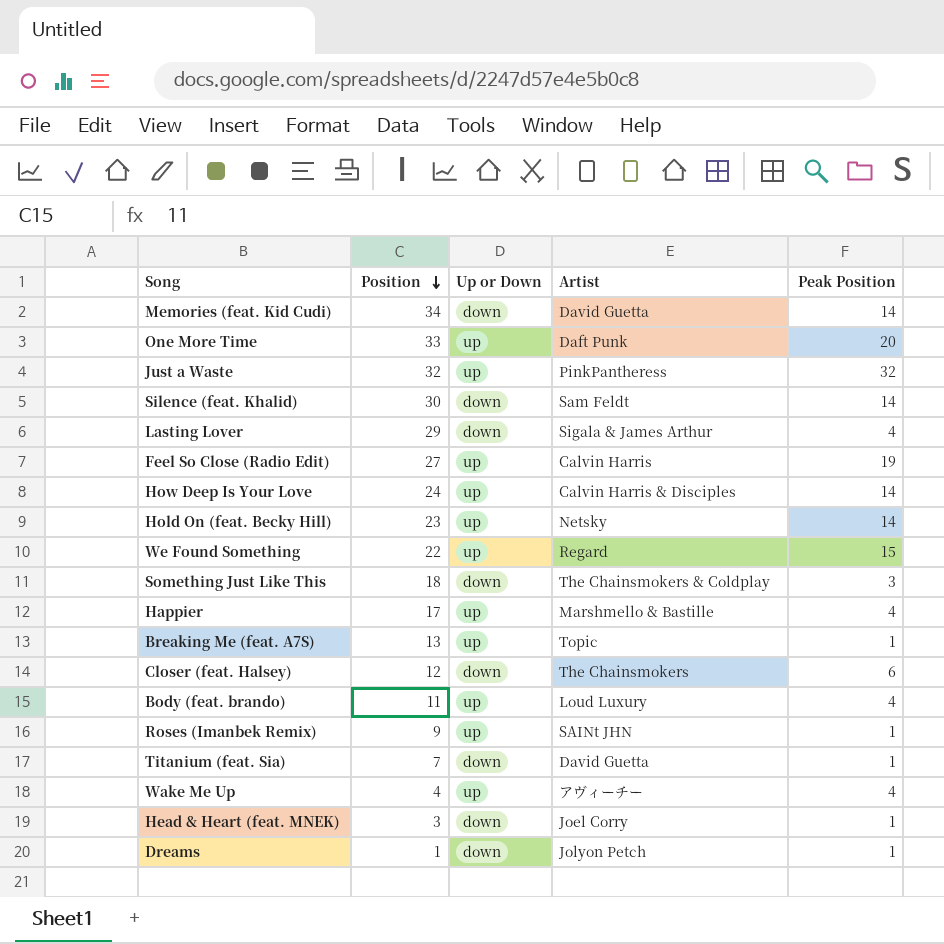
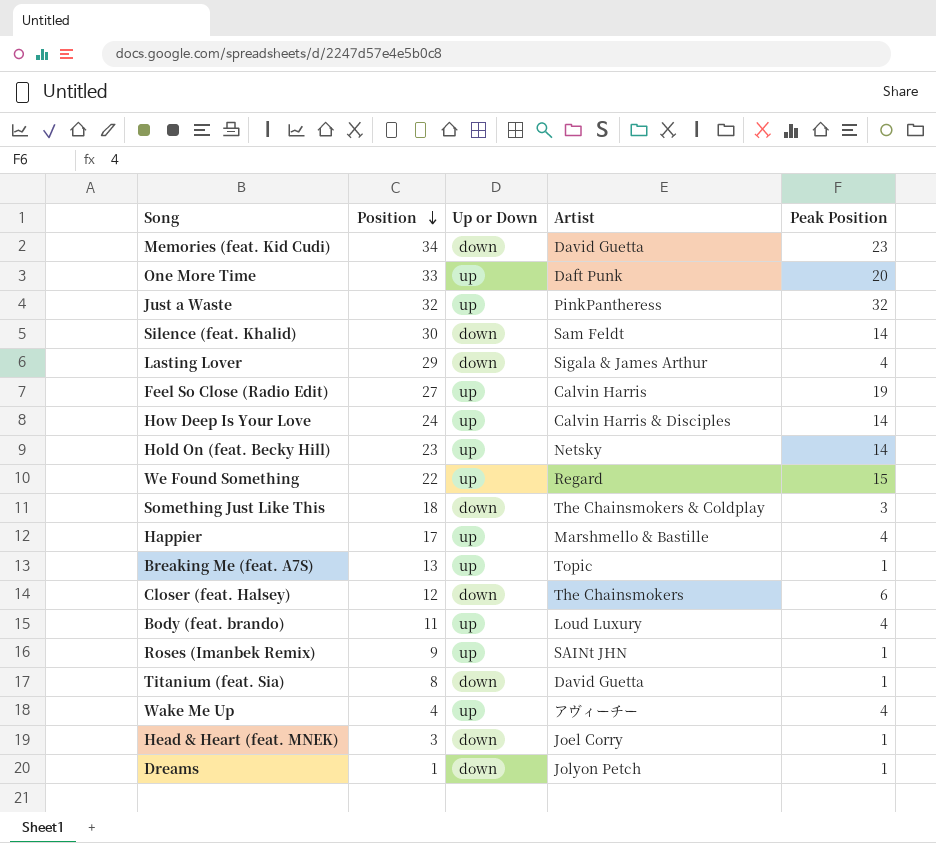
Memories (feat. Kid Cudi) | Peak Position: 14 -> 23
Titanium (feat. Sia) | Position: 7 -> 8

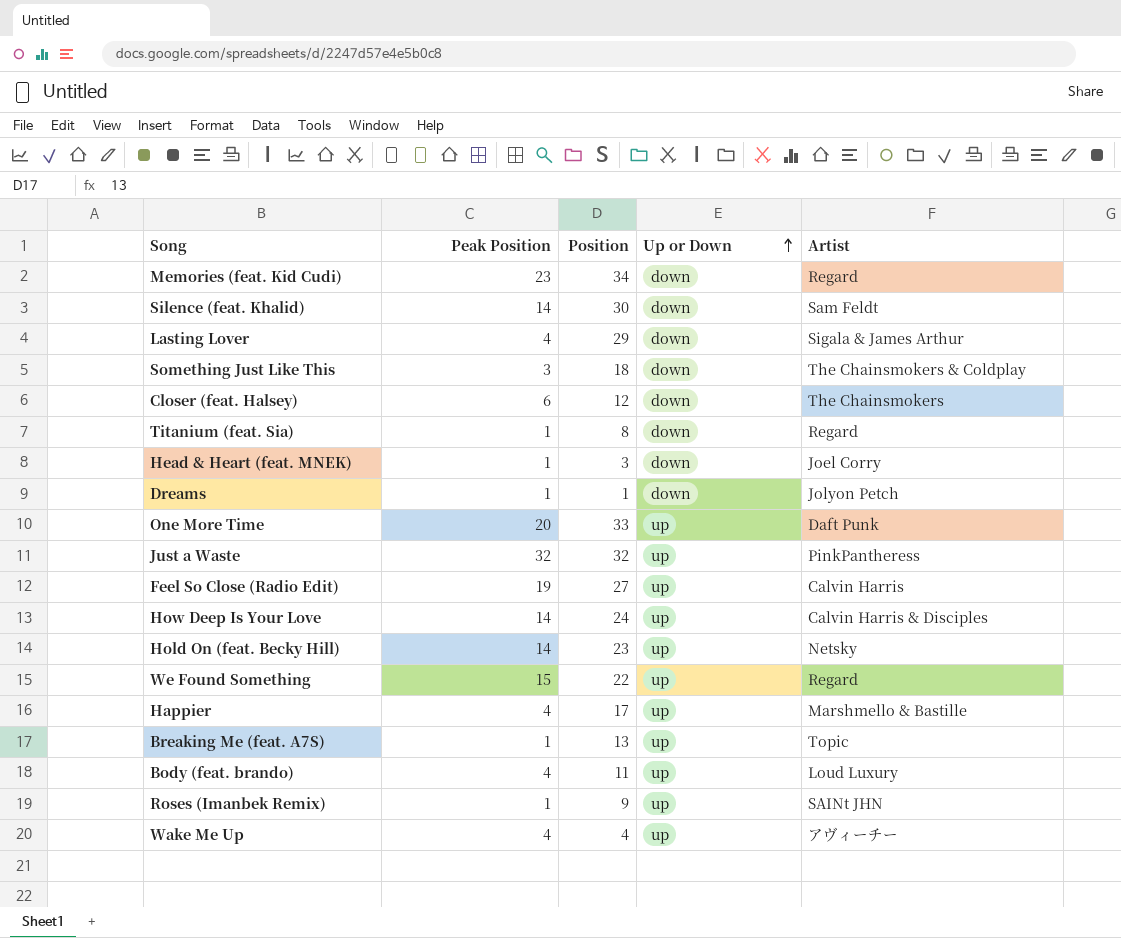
row order: Position descending -> Up or Down ascending
column Peak Position | position: 5 -> 2
Memories (feat. Kid Cudi) | Artist: David Guetta -> Regard
Titanium (feat. Sia) | Artist: David Guetta -> Regard

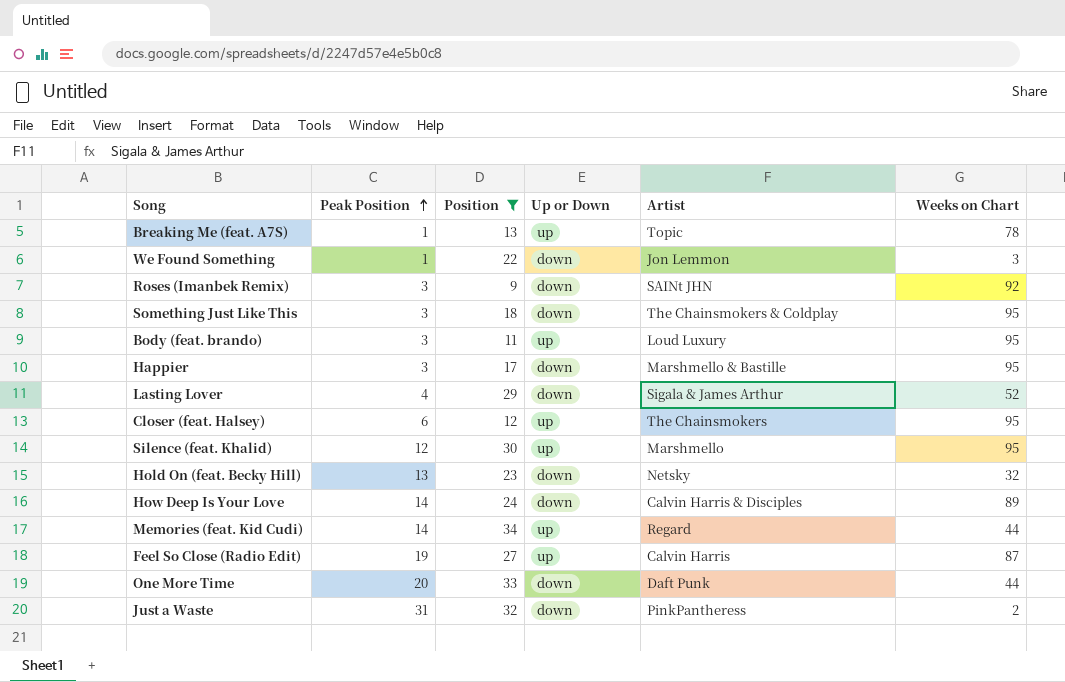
filter: none -> Position >= 9
row order: Up or Down ascending -> Peak Position ascending
column Weeks on Chart | position: none -> 6
We Found Something | Peak Position: 15 -> 1
We Found Something | Up or Down: up -> down
We Found Something | Artist: Regard -> Jon Lemmon
Roses (Imanbek Remix) | Peak Position: 1 -> 3
Roses (Imanbek Remix) | Up or Down: up -> down
Body (feat. brando) | Peak Position: 4 -> 3
Happier | Peak Position: 4 -> 3
Happier | Up or Down: up -> down
Closer (feat. Halsey) | Up or Down: down -> up
Silence (feat. Khalid) | Peak Position: 14 -> 12
Silence (feat. Khalid) | Up or Down: down -> up
Silence (feat. Khalid) | Artist: Sam Feldt -> Marshmello
Hold On (feat. Becky Hill) | Peak Position: 14 -> 13
Hold On (feat. Becky Hill) | Up or Down: up -> down
How Deep Is Your Love | Up or Down: up -> down
Memories (feat. Kid Cudi) | Peak Position: 23 -> 14
Memories (feat. Kid Cudi) | Up or Down: down -> up
One More Time | Up or Down: up -> down
Just a Waste | Peak Position: 32 -> 31
Just a Waste | Up or Down: up -> down

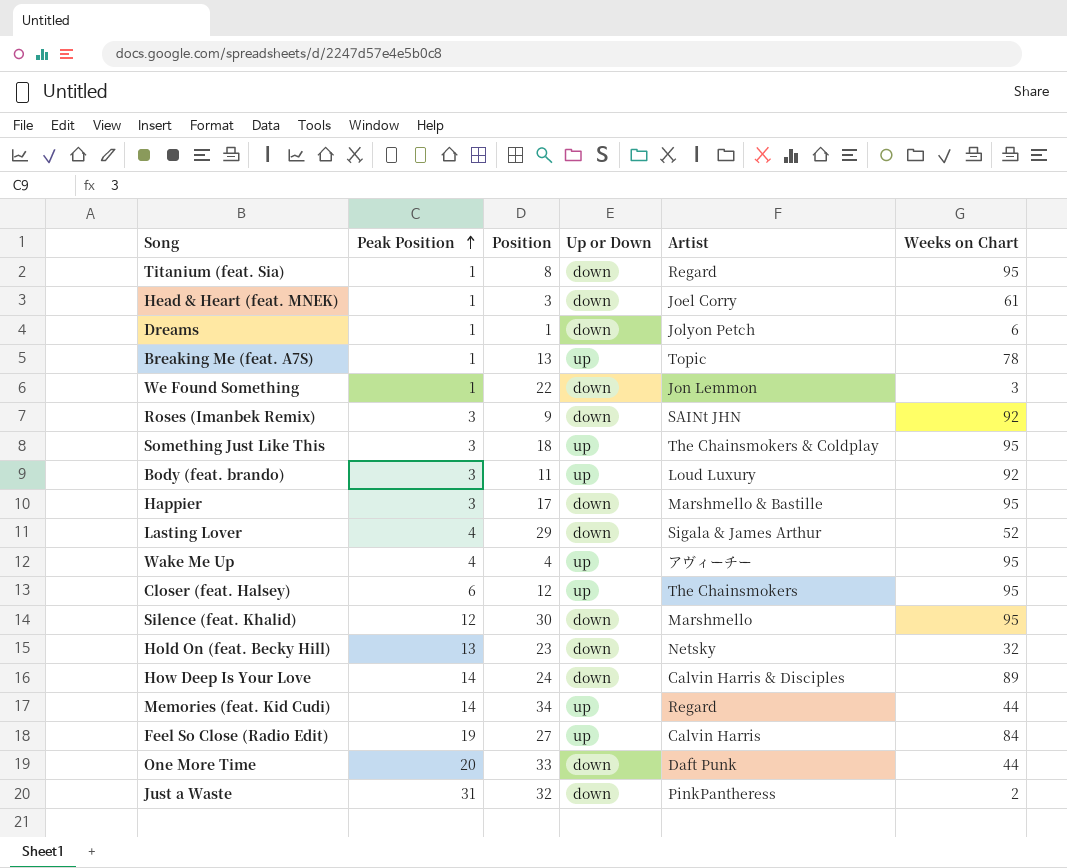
filter: Position >= 9 -> none
Something Just Like This | Up or Down: down -> up
Body (feat. brando) | Weeks on Chart: 95 -> 92
Silence (feat. Khalid) | Up or Down: up -> down
Feel So Close (Radio Edit) | Weeks on Chart: 87 -> 84

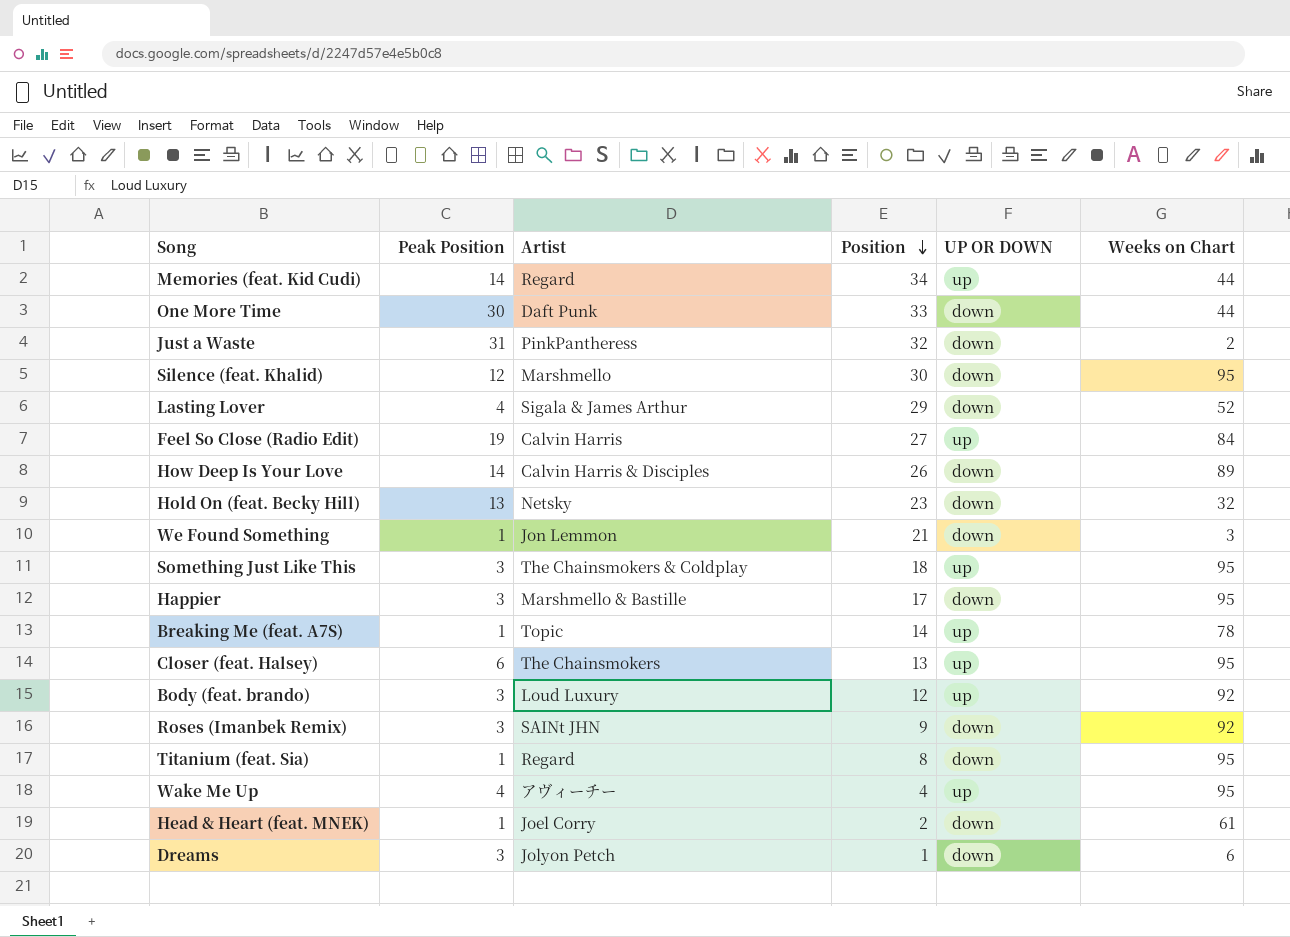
row order: Peak Position ascending -> Position descending
column Artist | position: 5 -> 3
column name: Up or Down -> UP OR DOWN
One More Time | Peak Position: 20 -> 30
How Deep Is Your Love | Position: 24 -> 26
We Found Something | Position: 22 -> 21
Breaking Me (feat. A7S) | Position: 13 -> 14
Closer (feat. Halsey) | Position: 12 -> 13
Body (feat. brando) | Position: 11 -> 12
Head & Heart (feat. MNEK) | Position: 3 -> 2
Dreams | Peak Position: 1 -> 3

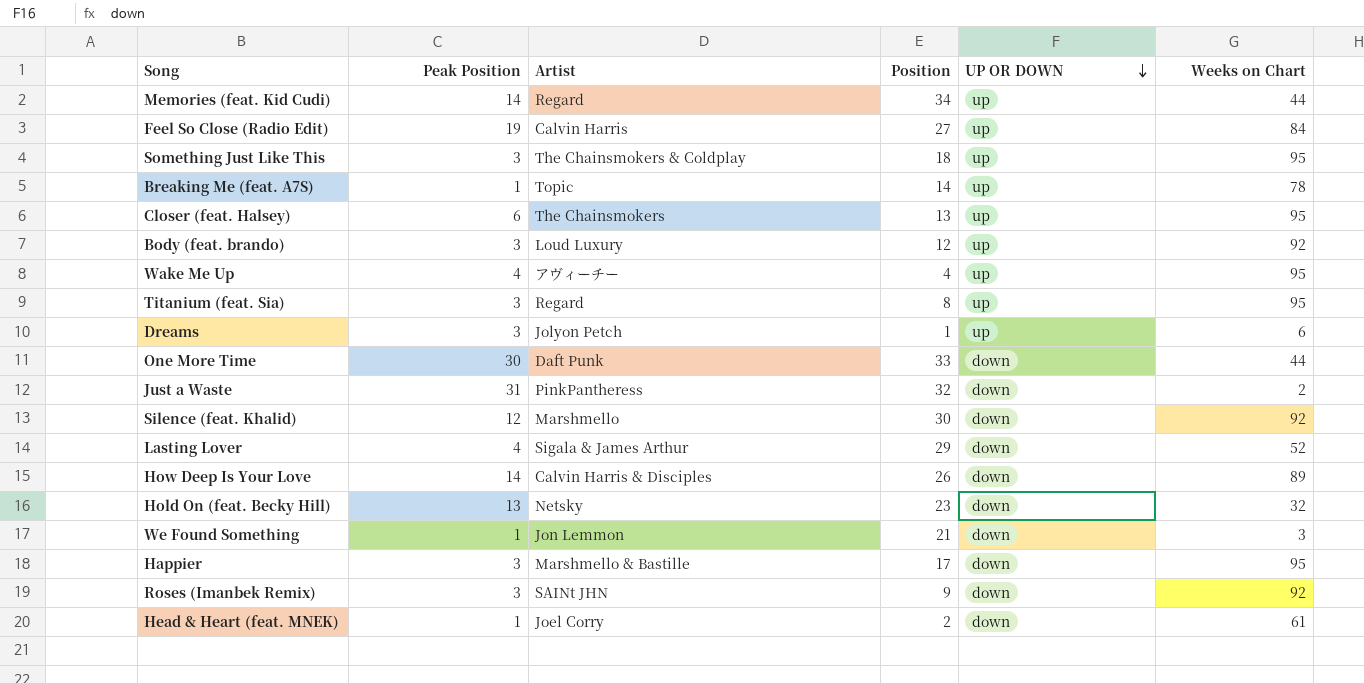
row order: Position descending -> UP OR DOWN descending
Titanium (feat. Sia) | Peak Position: 1 -> 3
Titanium (feat. Sia) | UP OR DOWN: down -> up
Dreams | UP OR DOWN: down -> up
Silence (feat. Khalid) | Weeks on Chart: 95 -> 92

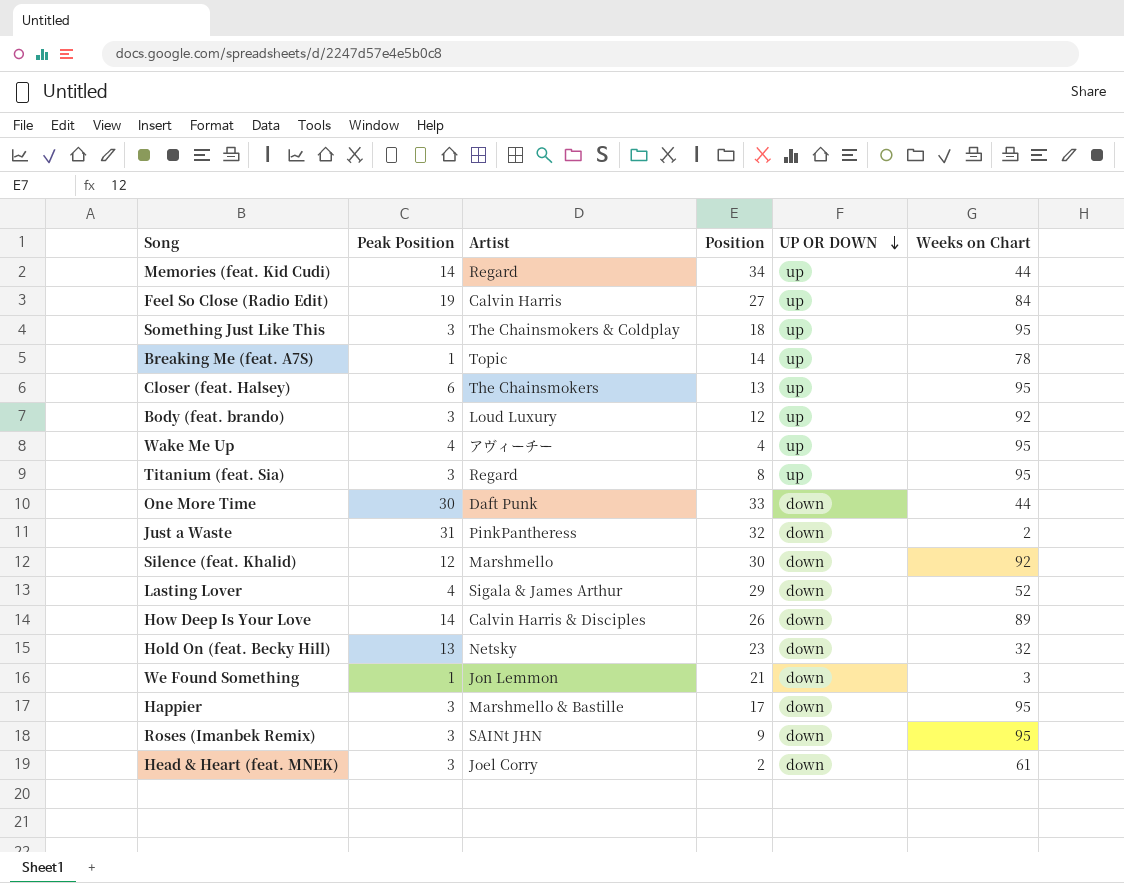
row Dreams: 3 | Jolyon Petch | 1 | up | 6 -> none
Roses (Imanbek Remix) | Weeks on Chart: 92 -> 95
Head & Heart (feat. MNEK) | Peak Position: 1 -> 3

